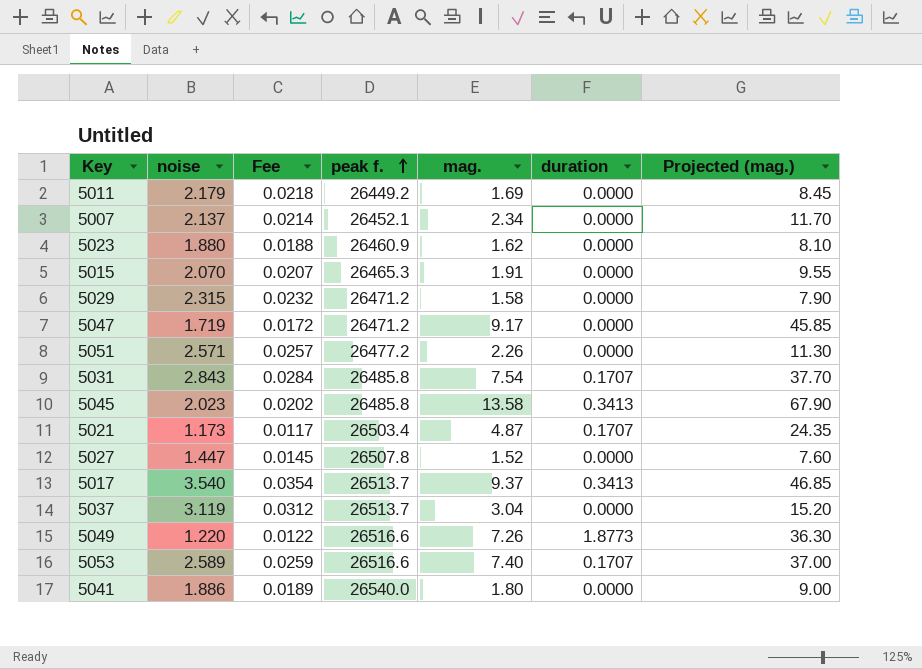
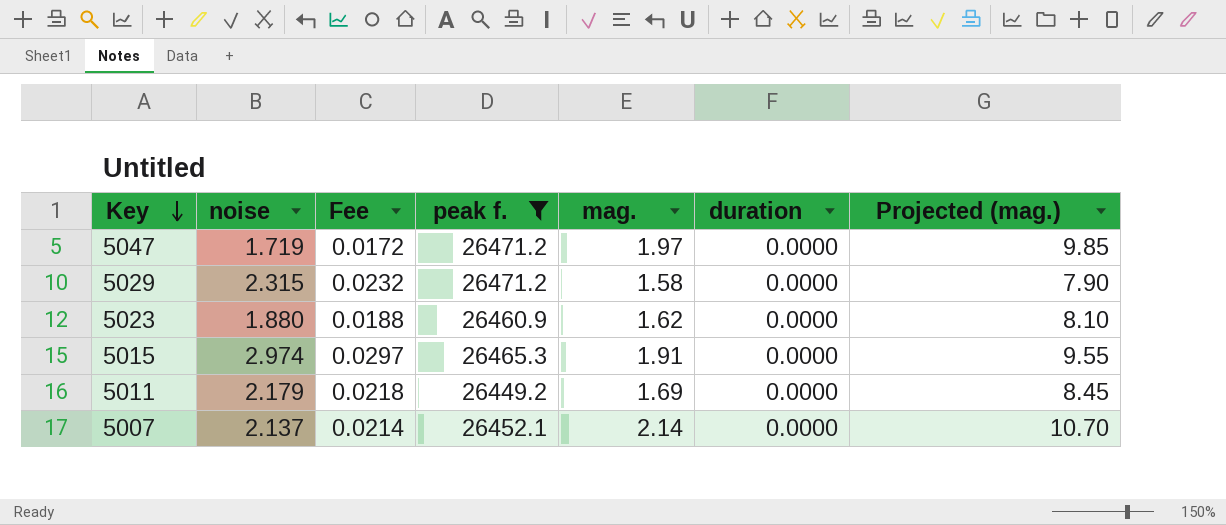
filter: none -> peak f. <= 26471.2
row order: peak f. ascending -> Key descending
5047 | mag.: 9.17 -> 1.97
5047 | Projected (mag.): 45.85 -> 9.85
5015 | noise: 2.070 -> 2.974
5015 | Fee: 0.0207 -> 0.0297
5007 | mag.: 2.34 -> 2.14
5007 | Projected (mag.): 11.70 -> 10.70

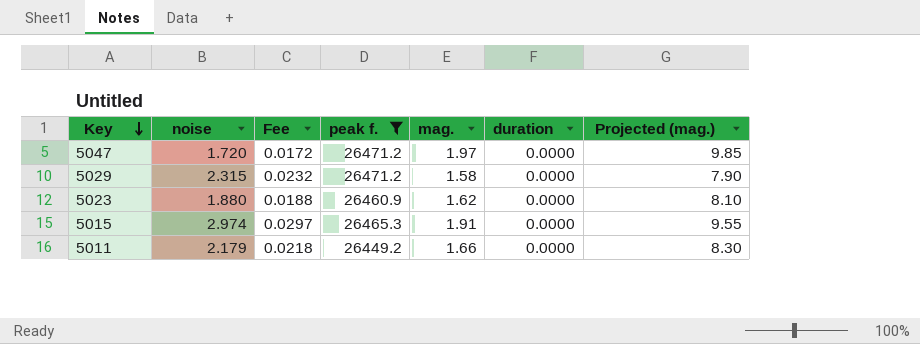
row 5007: 2.137 | 0.0214 | 26452.1 | 2.14 | 0.0000 | 10.70 -> none
5047 | noise: 1.719 -> 1.720
5011 | mag.: 1.69 -> 1.66
5011 | Projected (mag.): 8.45 -> 8.30

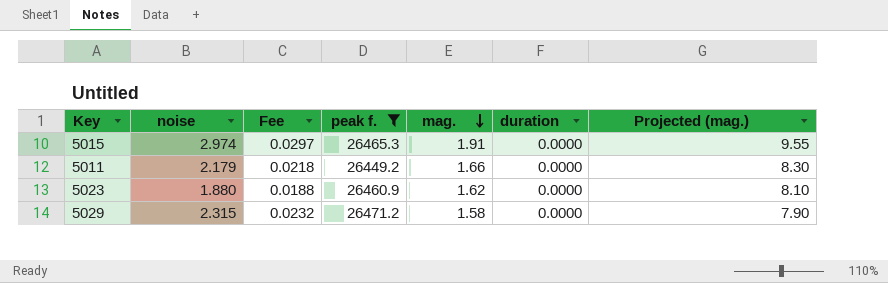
row order: Key descending -> mag. descending
row 5047: 1.720 | 0.0172 | 26471.2 | 1.97 | 0.0000 | 9.85 -> none

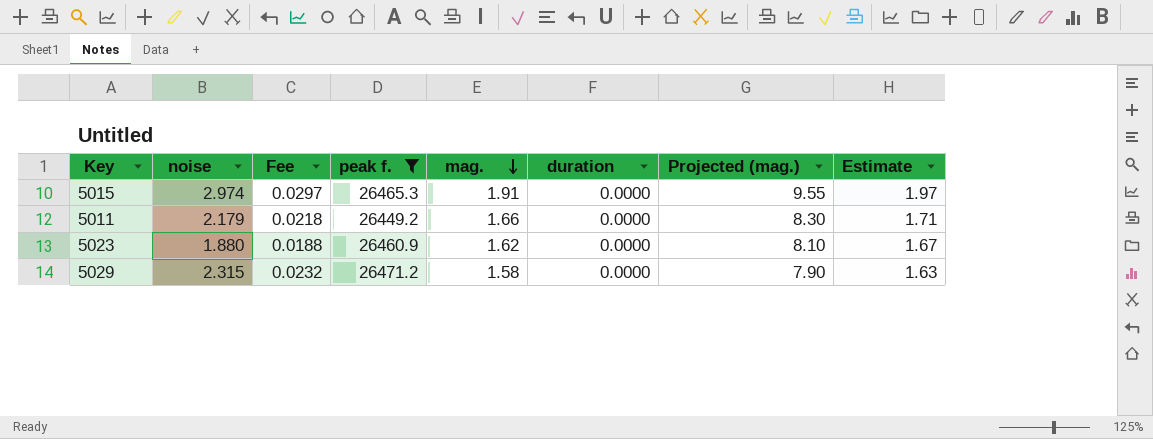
column Estimate | formula: none -> [mag.] * 1.03

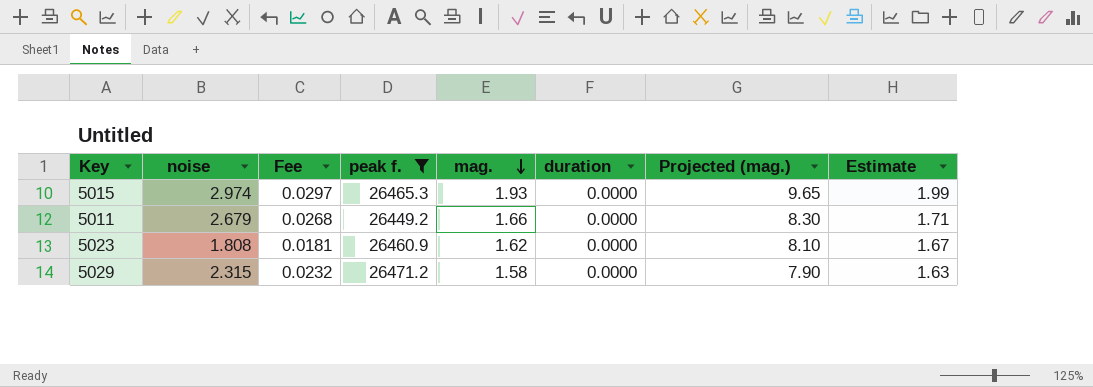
5015 | mag.: 1.91 -> 1.93
5015 | Projected (mag.): 9.55 -> 9.65
5015 | Estimate: 1.97 -> 1.99
5011 | noise: 2.179 -> 2.679
5011 | Fee: 0.0218 -> 0.0268
5023 | noise: 1.880 -> 1.808
5023 | Fee: 0.0188 -> 0.0181

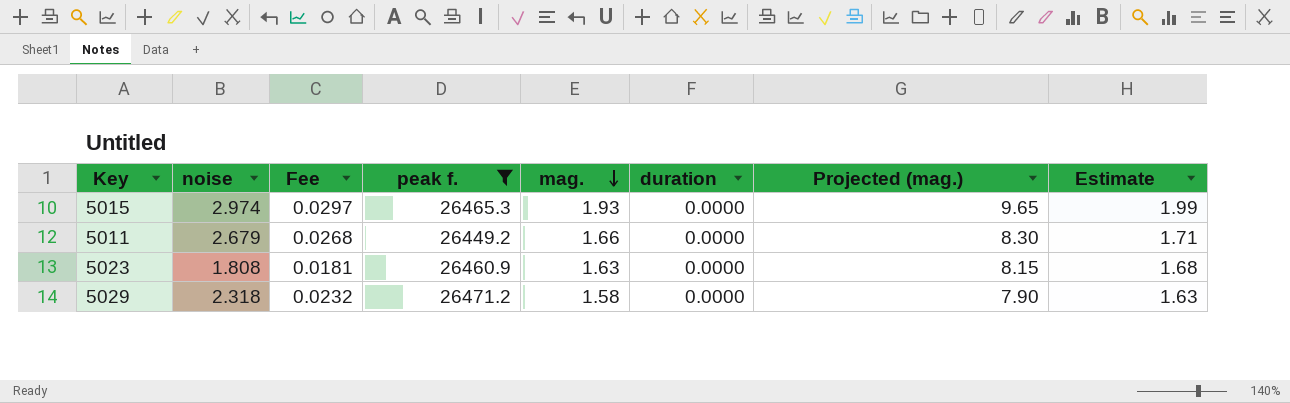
5023 | mag.: 1.62 -> 1.63
5023 | Projected (mag.): 8.10 -> 8.15
5023 | Estimate: 1.67 -> 1.68
5029 | noise: 2.315 -> 2.318

